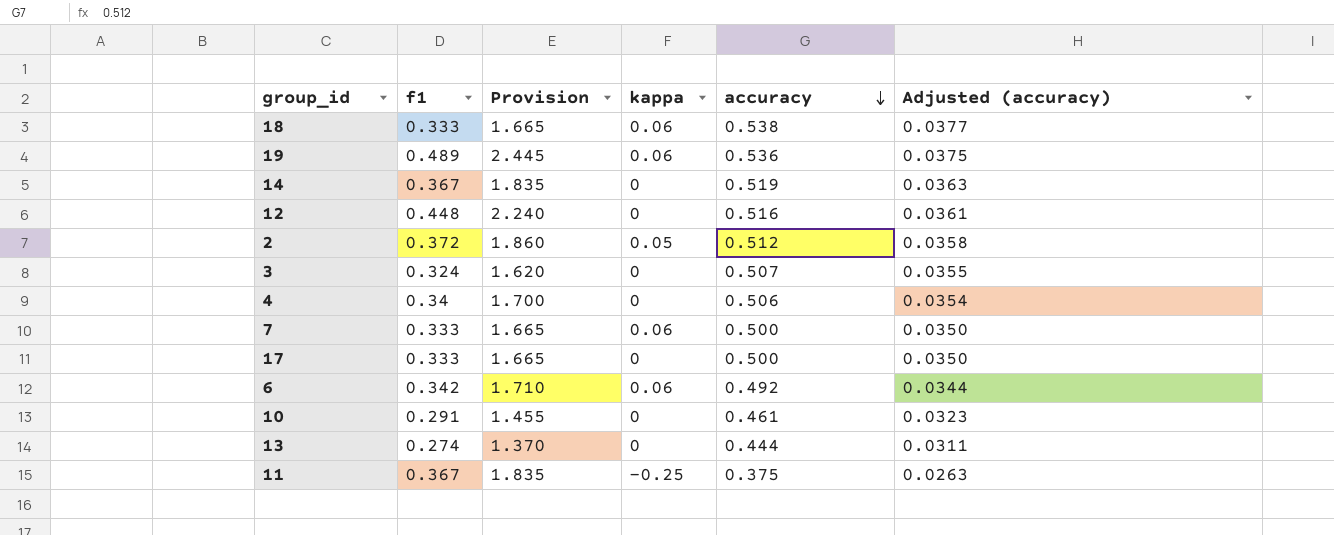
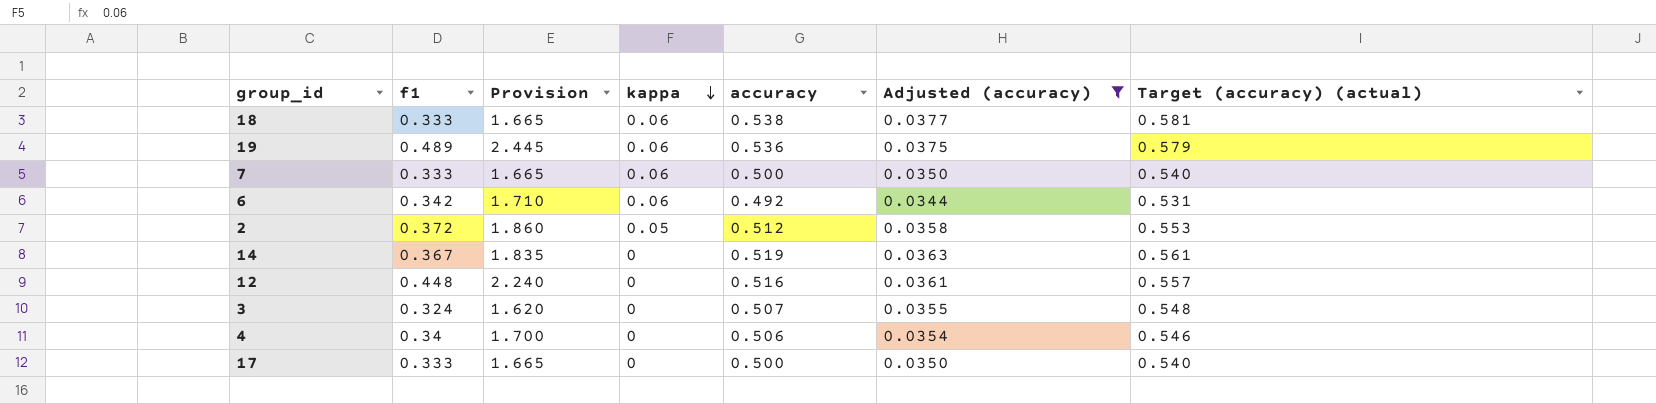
filter: none -> Adjusted (accuracy) >= 0.0344
row order: accuracy descending -> kappa descending
column Target (accuracy) (actual) | formula: none -> [accuracy] * 1.08

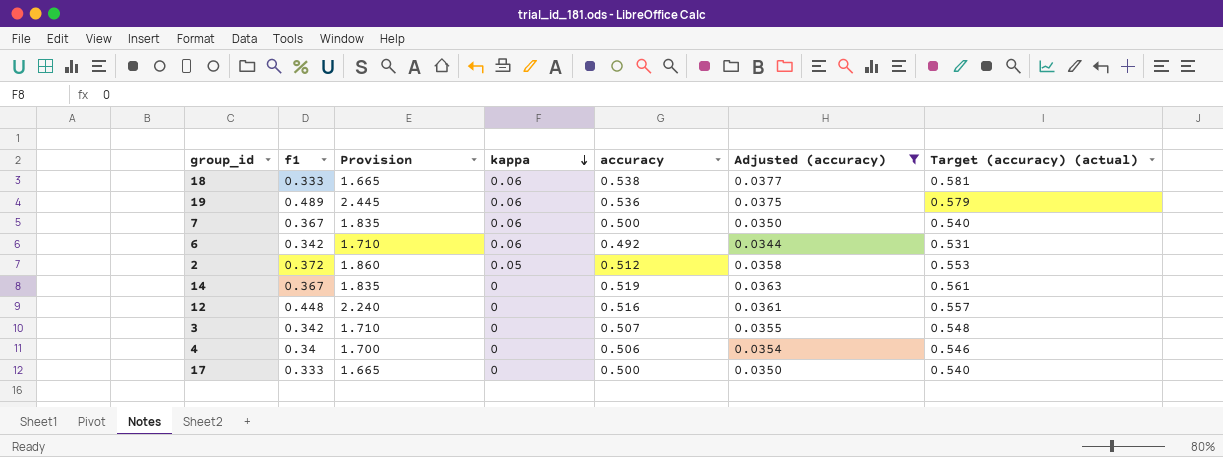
7 | f1: 0.333 -> 0.367
7 | Provision: 1.665 -> 1.835
3 | f1: 0.324 -> 0.342
3 | Provision: 1.620 -> 1.710

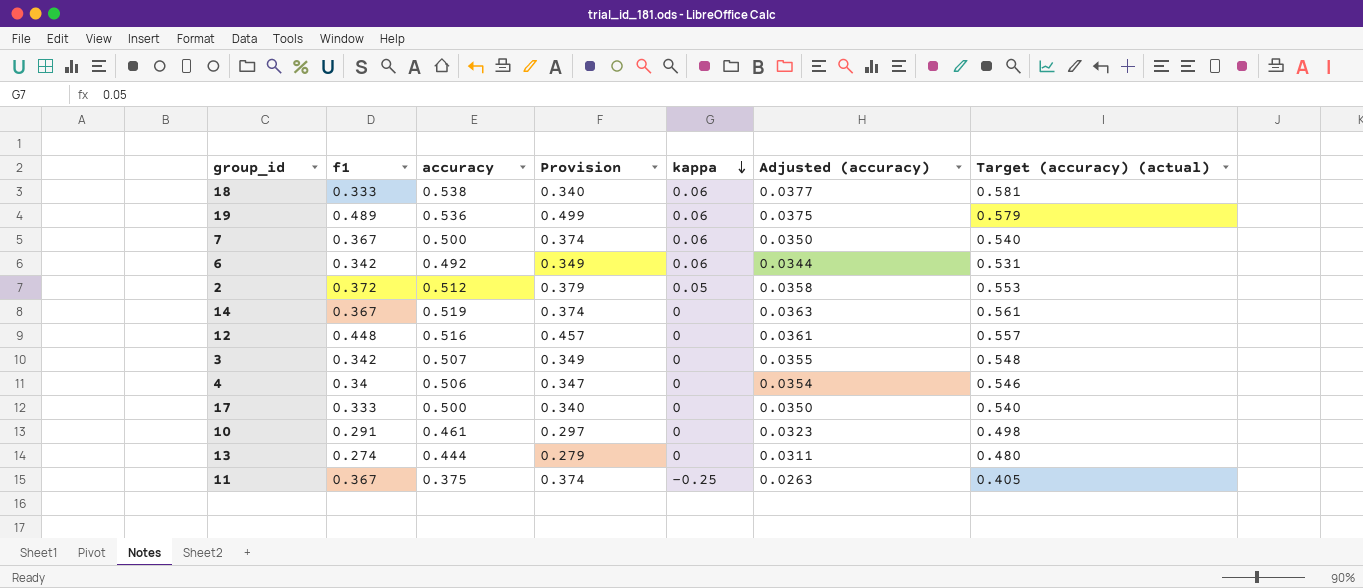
filter: Adjusted (accuracy) >= 0.0344 -> none
column accuracy | position: 5 -> 3
column Provision | formula: [f1] * 5 -> [f1] * 1.02

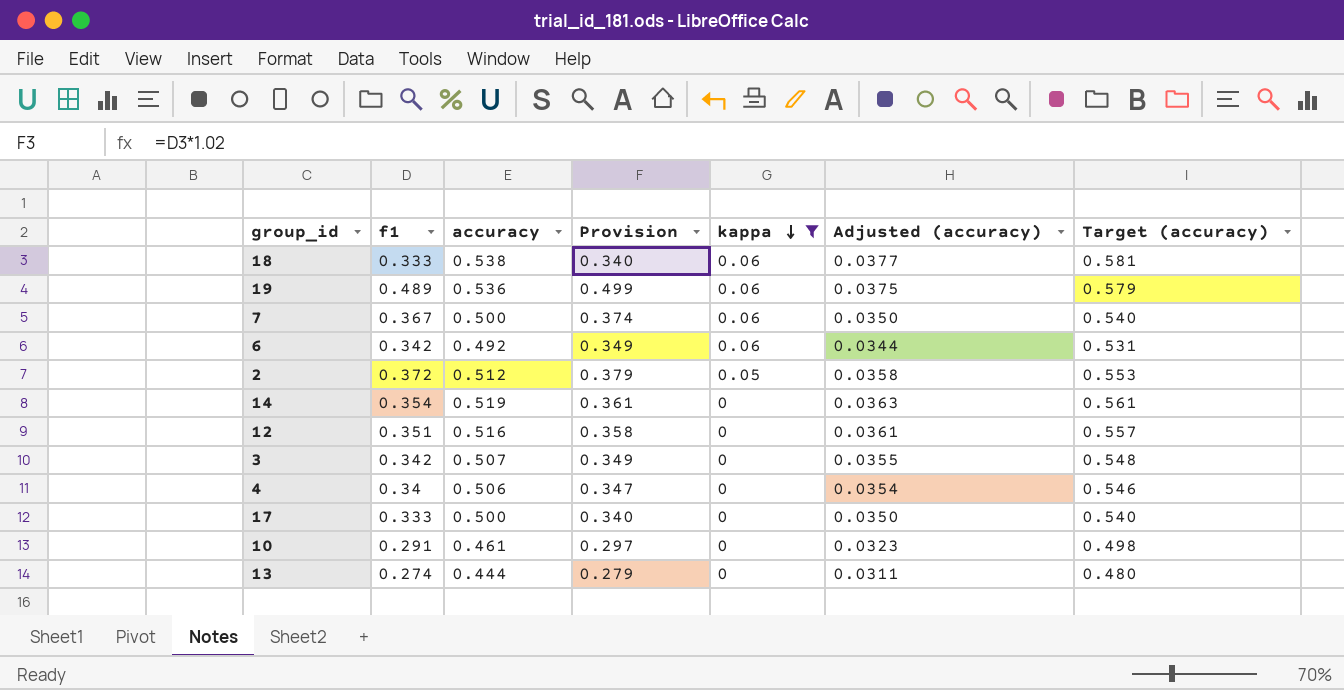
filter: none -> kappa != -0.25
column name: Target (accuracy) (actual) -> Target (accuracy)
14 | f1: 0.367 -> 0.354
14 | Provision: 0.374 -> 0.361
12 | f1: 0.448 -> 0.351
12 | Provision: 0.457 -> 0.358

